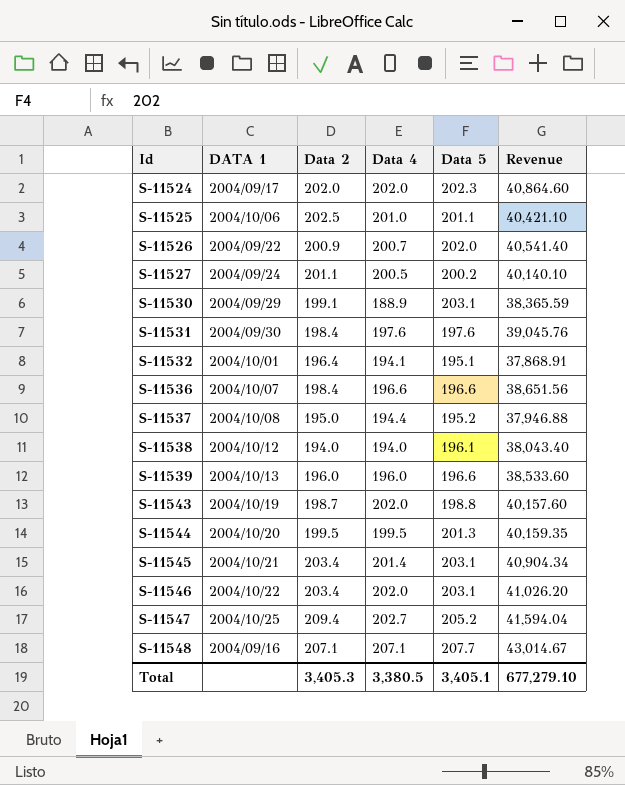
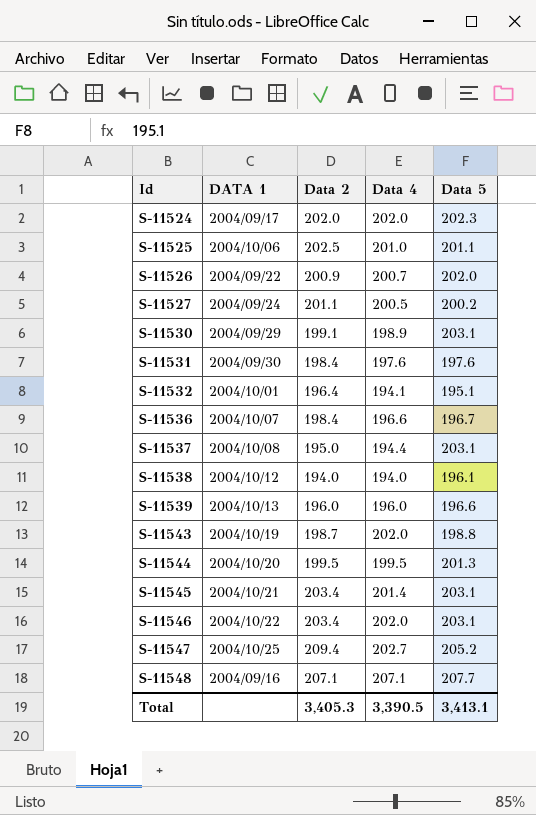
column Revenue | formula: [Data 4] * [Data 5] -> none
S-11530 | Data 4: 188.9 -> 198.9
S-11536 | Data 5: 196.6 -> 196.7
S-11537 | Data 5: 195.2 -> 203.1
Total | Data 4: 3,380.5 -> 3,390.5
Total | Data 5: 3,405.1 -> 3,413.1

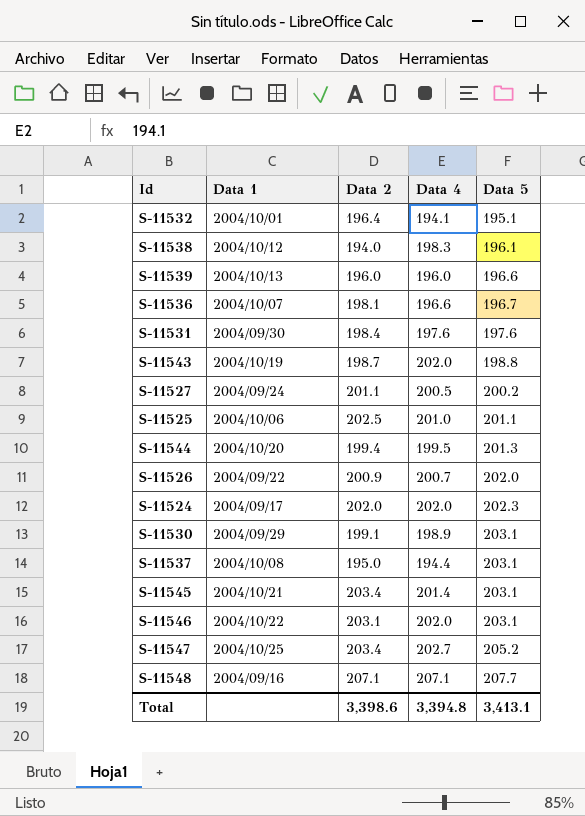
row order: Id ascending -> Data 5 ascending
column name: DATA 1 -> Data 1
S-11538 | Data 4: 194.0 -> 198.3
S-11536 | Data 2: 198.4 -> 198.1
S-11544 | Data 2: 199.5 -> 199.4
S-11546 | Data 2: 203.4 -> 203.1
S-11547 | Data 2: 209.4 -> 203.4
Total | Data 2: 3,405.3 -> 3,398.6
Total | Data 4: 3,390.5 -> 3,394.8

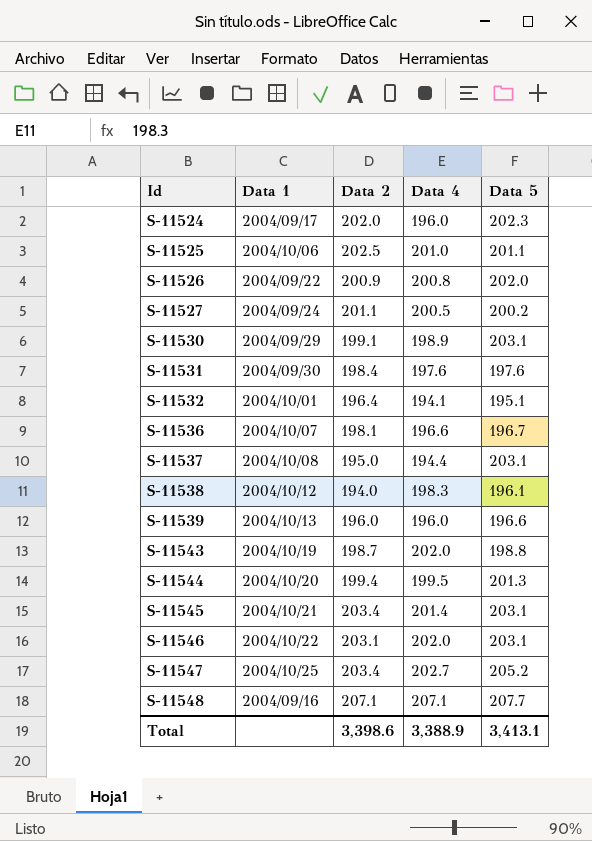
row order: Data 5 ascending -> Id ascending
S-11524 | Data 4: 202.0 -> 196.0
S-11526 | Data 4: 200.7 -> 200.8
Total | Data 4: 3,394.8 -> 3,388.9

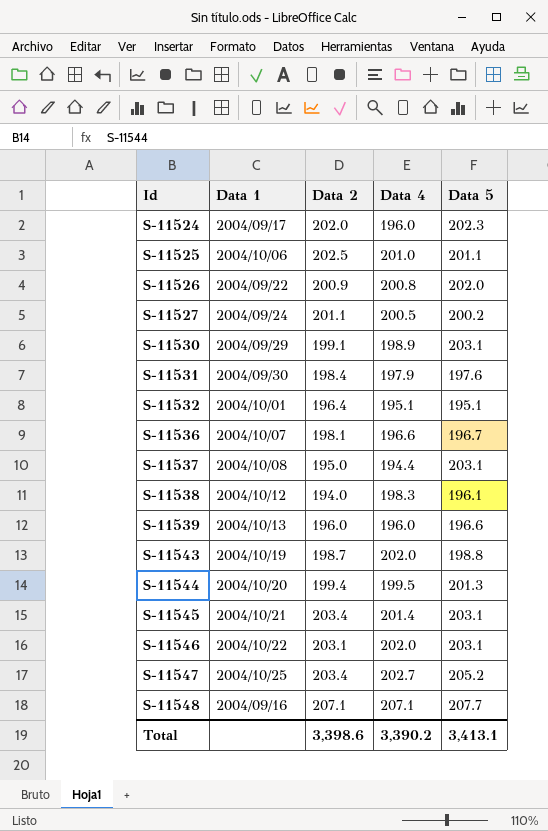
S-11531 | Data 4: 197.6 -> 197.9
S-11532 | Data 4: 194.1 -> 195.1
Total | Data 4: 3,388.9 -> 3,390.2

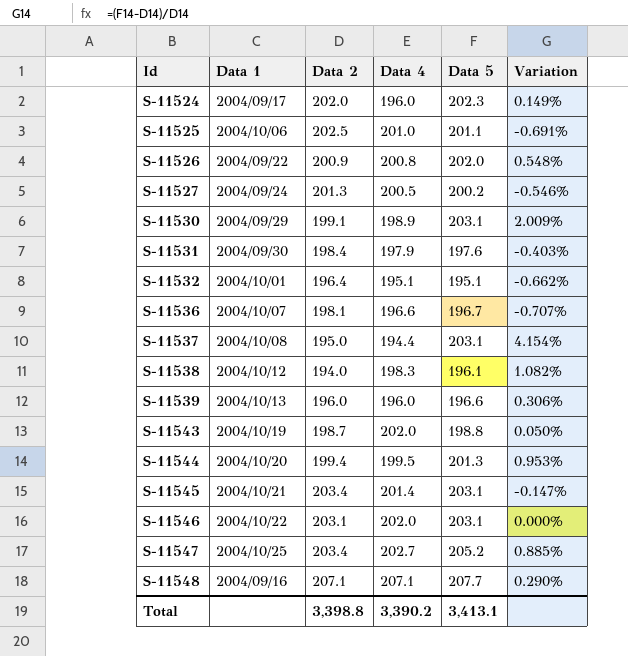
column Variation | formula: none -> ([Data 5] - [Data 2]) / [Data 2]
S-11527 | Data 2: 201.1 -> 201.3
Total | Data 2: 3,398.6 -> 3,398.8

